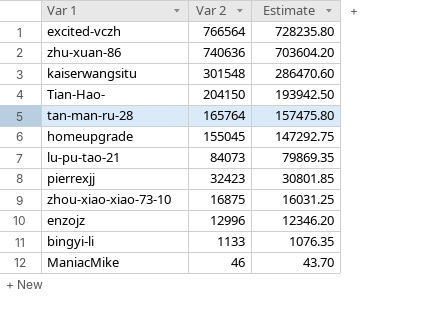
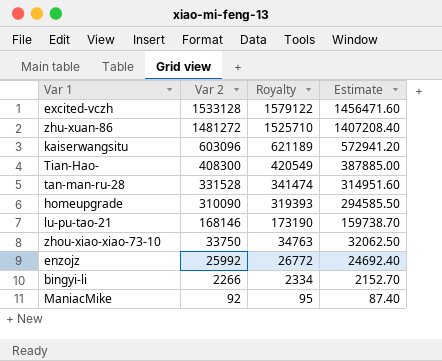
column Royalty | formula: none -> [Var 2] * 1.03
row pierrexjj: 32423 | 30801.85 -> none
excited-vczh | Var 2: 766564 -> 1533128
excited-vczh | Estimate: 728235.80 -> 1456471.60
zhu-xuan-86 | Var 2: 740636 -> 1481272
zhu-xuan-86 | Estimate: 703604.20 -> 1407208.40
kaiserwangsitu | Var 2: 301548 -> 603096
kaiserwangsitu | Estimate: 286470.60 -> 572941.20
Tian-Hao- | Var 2: 204150 -> 408300
Tian-Hao- | Estimate: 193942.50 -> 387885.00
tan-man-ru-28 | Var 2: 165764 -> 331528
tan-man-ru-28 | Estimate: 157475.80 -> 314951.60
homeupgrade | Var 2: 155045 -> 310090
homeupgrade | Estimate: 147292.75 -> 294585.50
lu-pu-tao-21 | Var 2: 84073 -> 168146
lu-pu-tao-21 | Estimate: 79869.35 -> 159738.70
zhou-xiao-xiao-73-10 | Var 2: 16875 -> 33750
zhou-xiao-xiao-73-10 | Estimate: 16031.25 -> 32062.50
enzojz | Var 2: 12996 -> 25992
enzojz | Estimate: 12346.20 -> 24692.40
bingyi-li | Var 2: 1133 -> 2266
bingyi-li | Estimate: 1076.35 -> 2152.70
ManiacMike | Var 2: 46 -> 92
ManiacMike | Estimate: 43.70 -> 87.40

